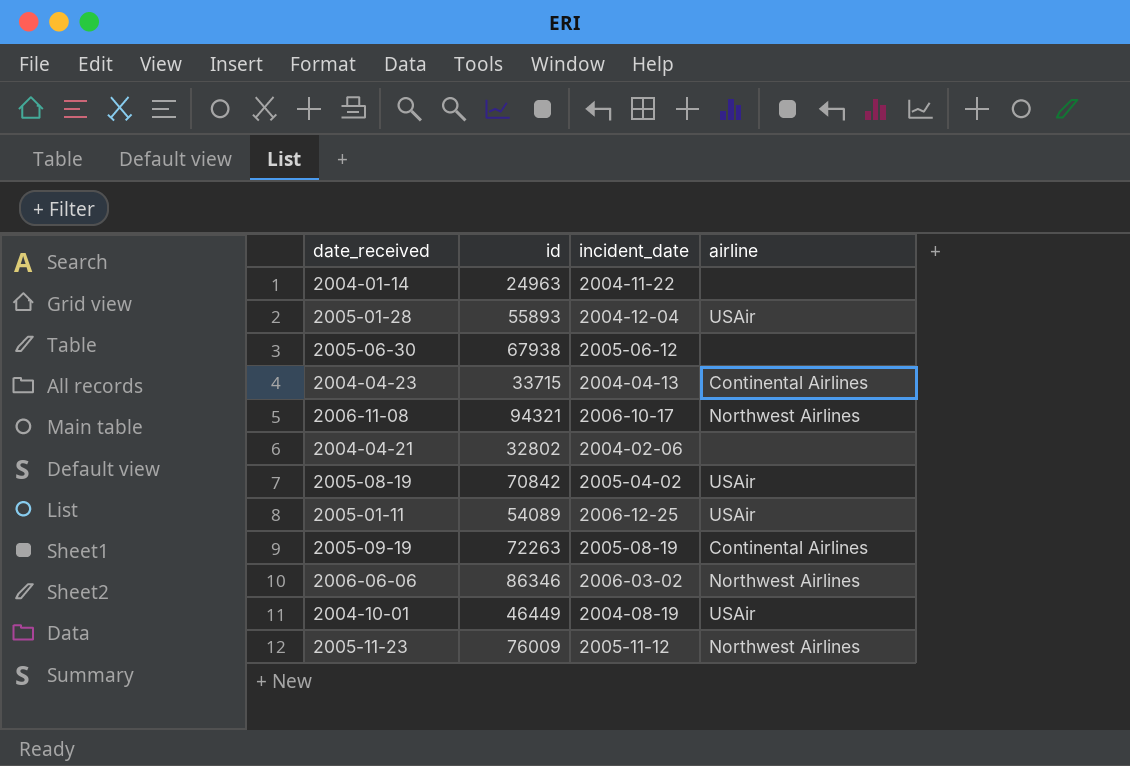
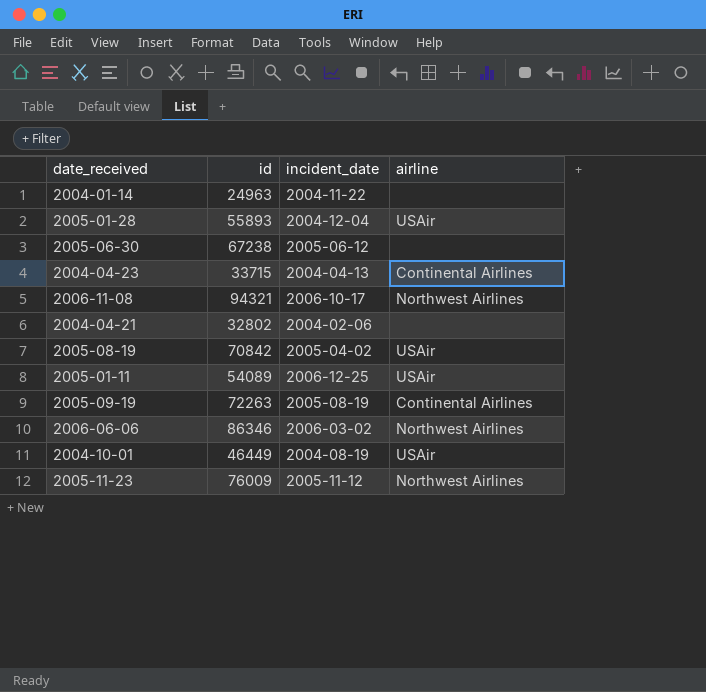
2005-06-30 | id: 67938 -> 67238

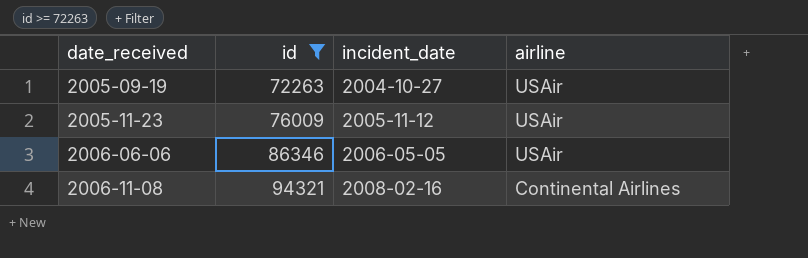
filter: none -> id >= 72263
row order: none -> date_received ascending
2005-09-19 | incident_date: 2005-08-19 -> 2004-10-27
2005-09-19 | airline: Continental Airlines -> USAir
2005-11-23 | airline: Northwest Airlines -> USAir
2006-06-06 | incident_date: 2006-03-02 -> 2006-05-05
2006-06-06 | airline: Northwest Airlines -> USAir
2006-11-08 | incident_date: 2006-10-17 -> 2008-02-16
2006-11-08 | airline: Northwest Airlines -> Continental Airlines

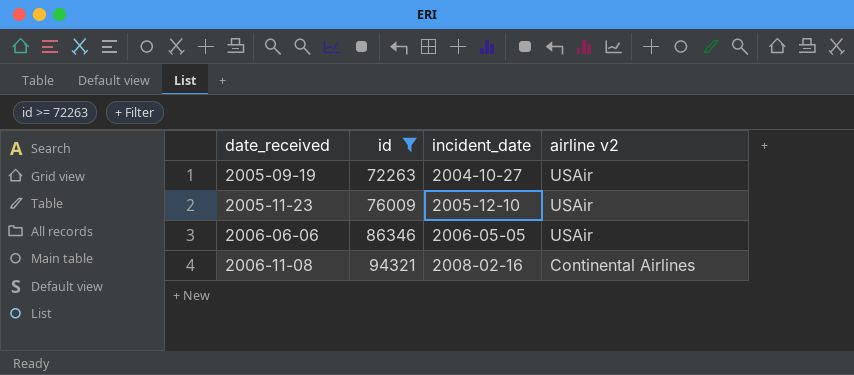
column name: airline -> airline v2
2005-11-23 | incident_date: 2005-11-12 -> 2005-12-10

